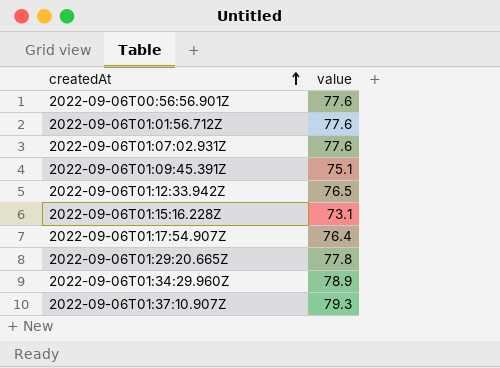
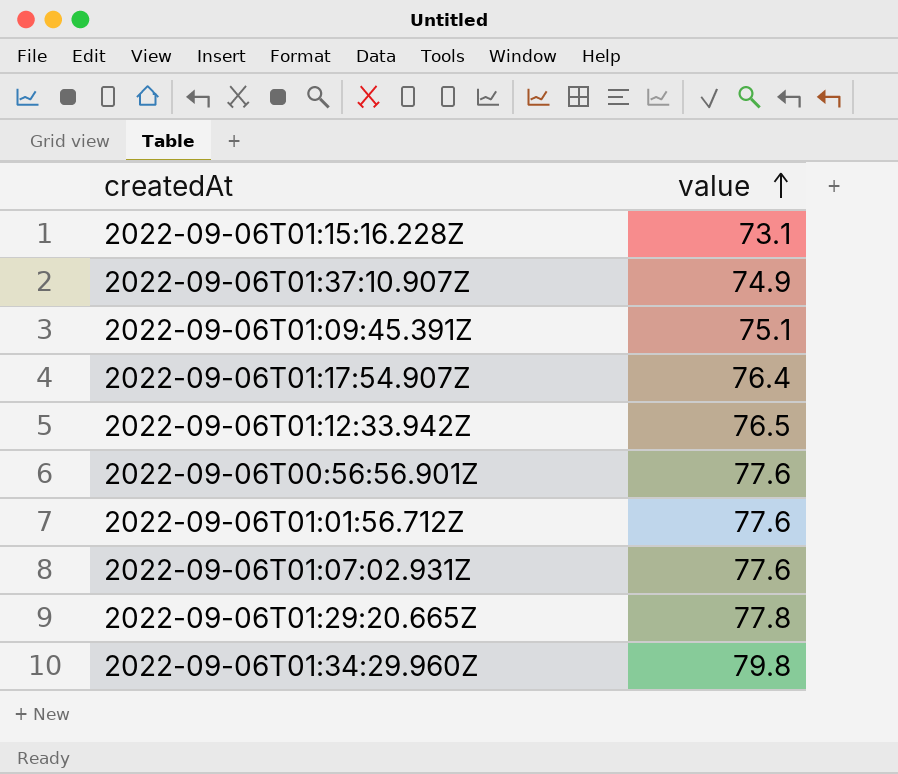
row order: createdAt ascending -> value ascending
2022-09-06T01:37:10.907Z | value: 79.3 -> 74.9
2022-09-06T01:34:29.960Z | value: 78.9 -> 79.8

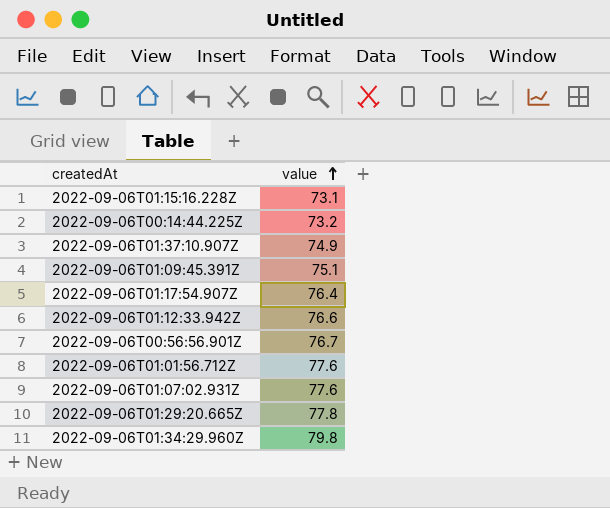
row 2022-09-06T00:14:44.225Z: none -> 73.2
2022-09-06T01:12:33.942Z | value: 76.5 -> 76.6
2022-09-06T00:56:56.901Z | value: 77.6 -> 76.7

